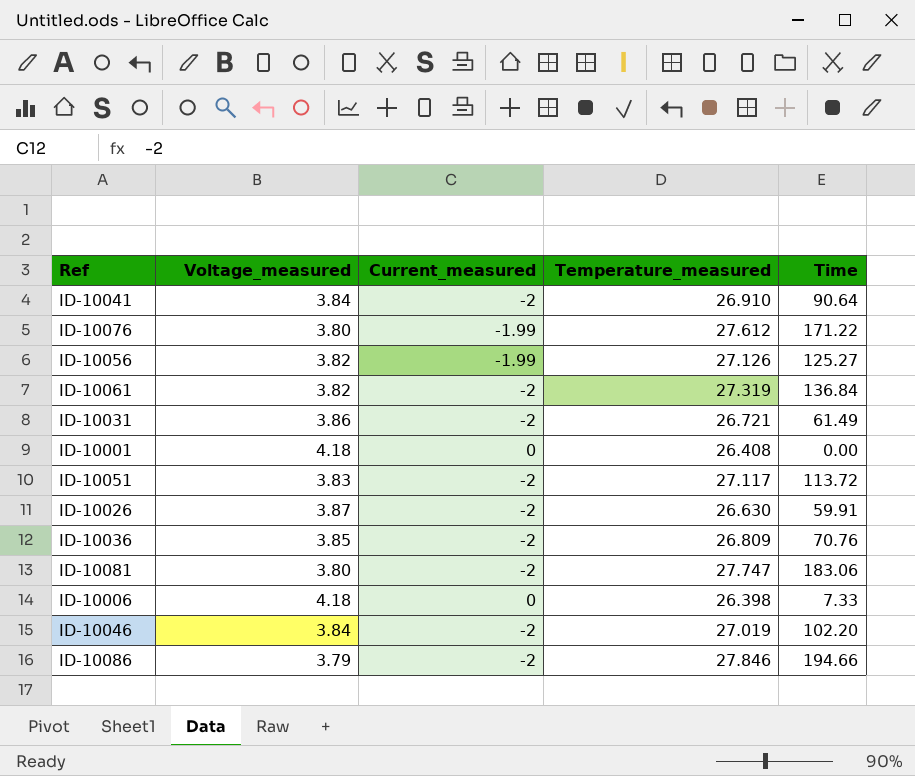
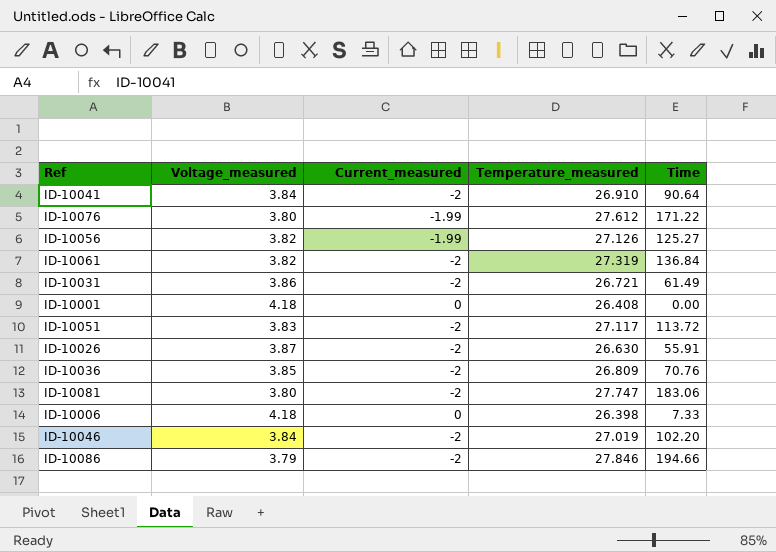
ID-10026 | Time: 59.91 -> 55.91

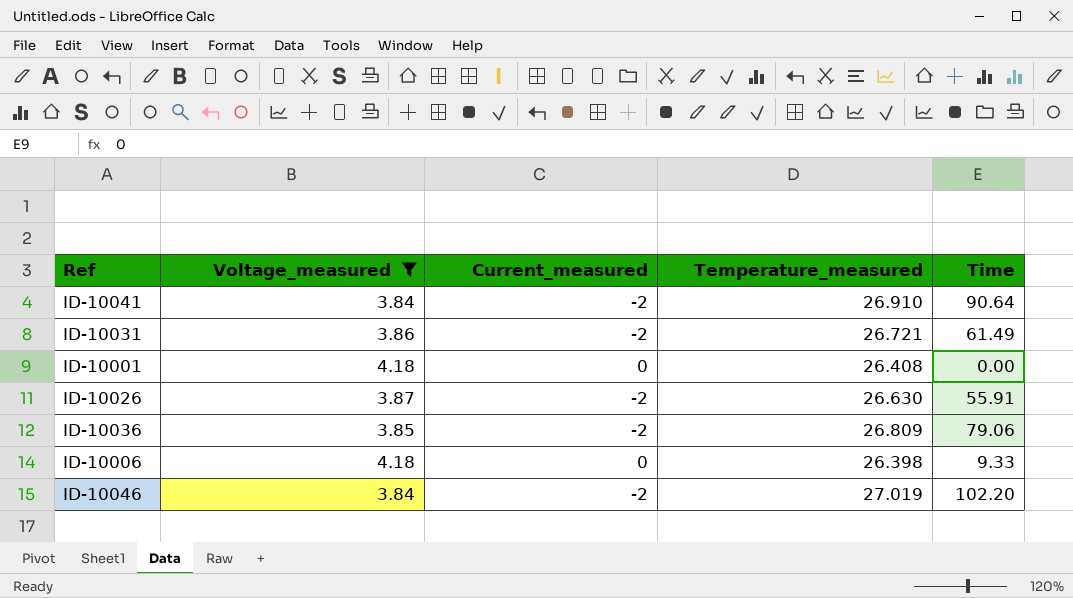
filter: none -> Voltage_measured >= 3.84
ID-10036 | Time: 70.76 -> 79.06
ID-10006 | Time: 7.33 -> 9.33

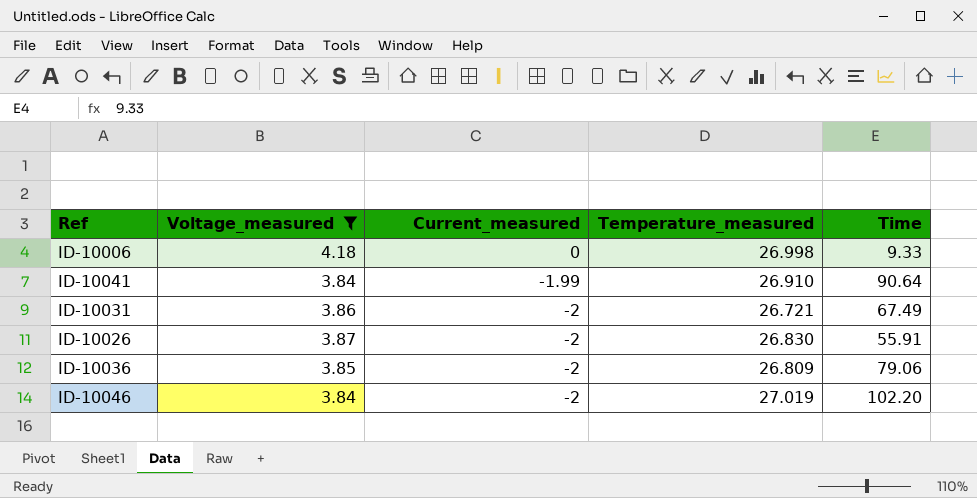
row order: none -> Current_measured descending
row ID-10001: 4.18 | 0 | 26.408 | 0.00 -> none
ID-10006 | Temperature_measured: 26.398 -> 26.998
ID-10041 | Current_measured: -2 -> -1.99
ID-10031 | Time: 61.49 -> 67.49
ID-10026 | Temperature_measured: 26.630 -> 26.830

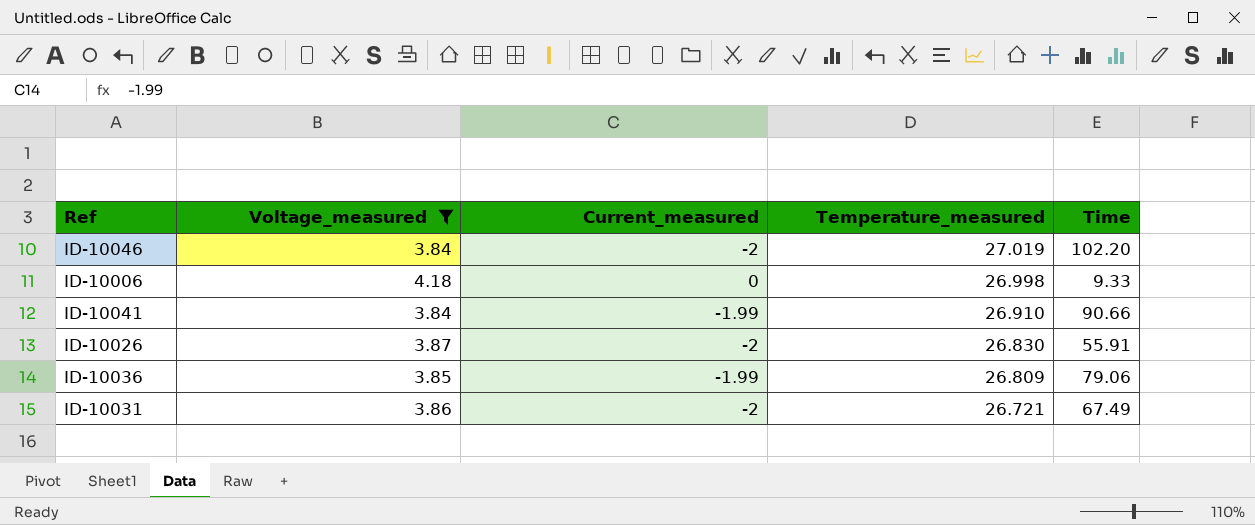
row order: Current_measured descending -> Temperature_measured descending
ID-10041 | Time: 90.64 -> 90.66
ID-10036 | Current_measured: -2 -> -1.99

